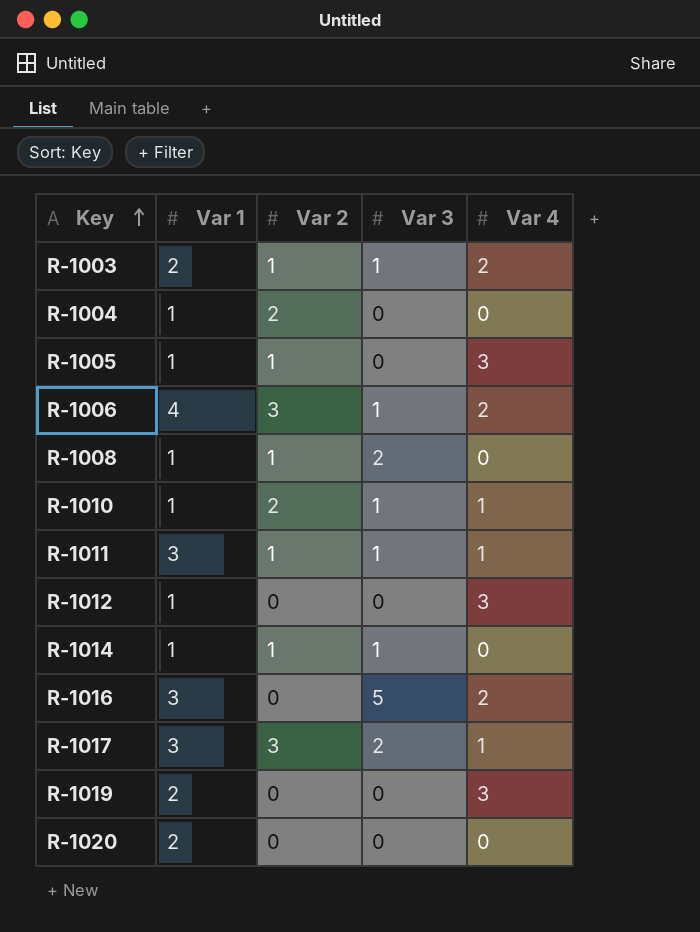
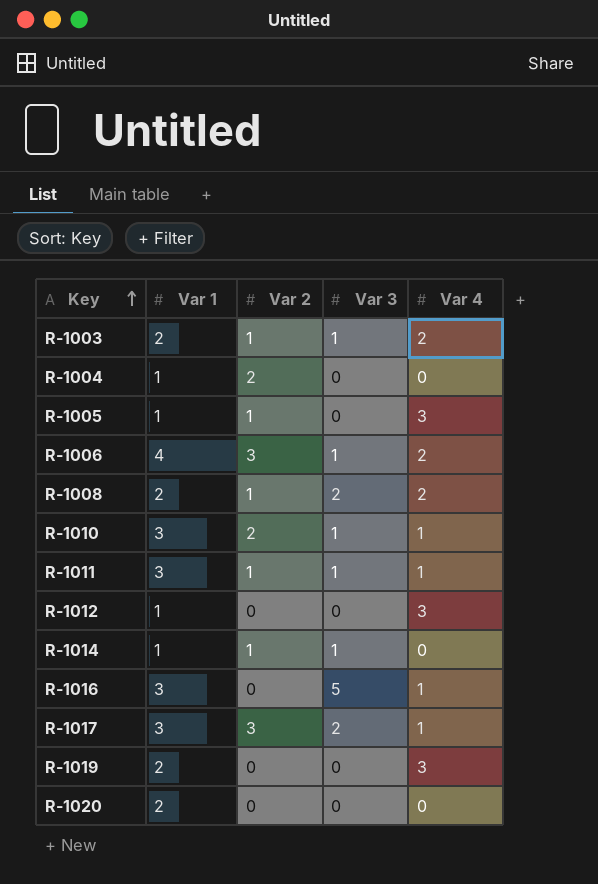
R-1008 | Var 1: 1 -> 2
R-1008 | Var 4: 0 -> 2
R-1010 | Var 1: 1 -> 3
R-1016 | Var 4: 2 -> 1

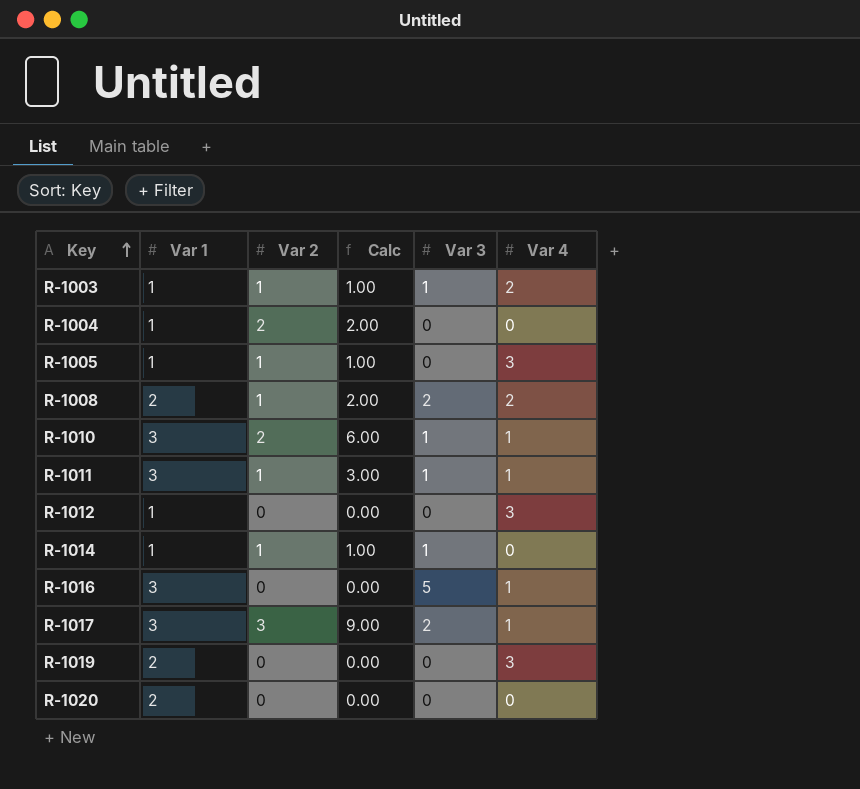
column Calc | formula: none -> [Var 1] * [Var 2]
row R-1006: 4 | 3 | 1 | 2 -> none
R-1003 | Var 1: 2 -> 1

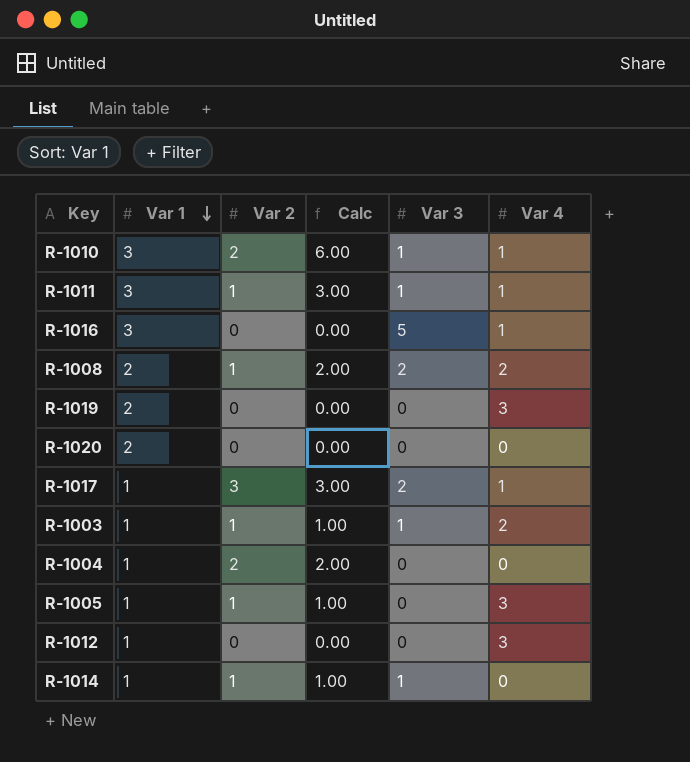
row order: Key ascending -> Var 1 descending
R-1017 | Var 1: 3 -> 1
R-1017 | Calc: 9.00 -> 3.00

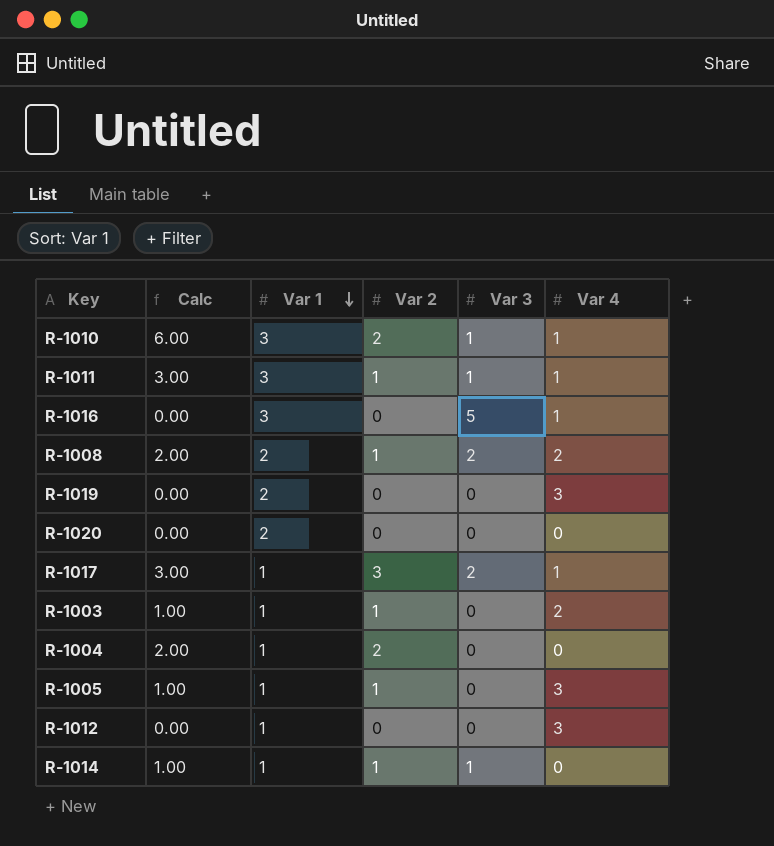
column Calc | position: 4 -> 2
R-1003 | Var 3: 1 -> 0

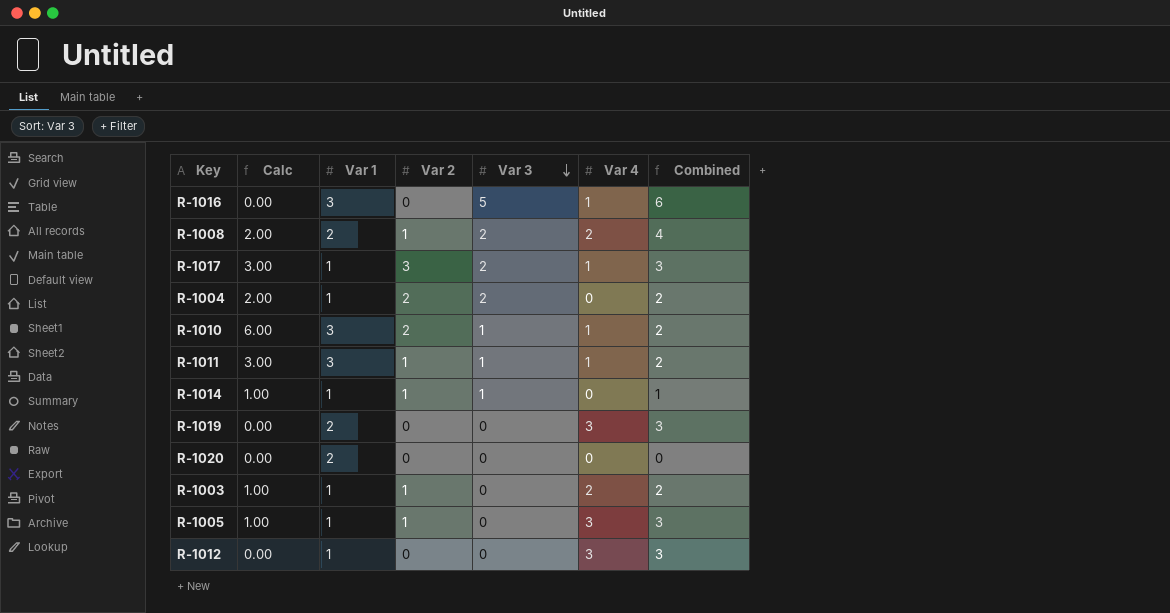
row order: Var 1 descending -> Var 3 descending
column Combined | formula: none -> [Var 3] + [Var 4]
R-1004 | Var 3: 0 -> 2

